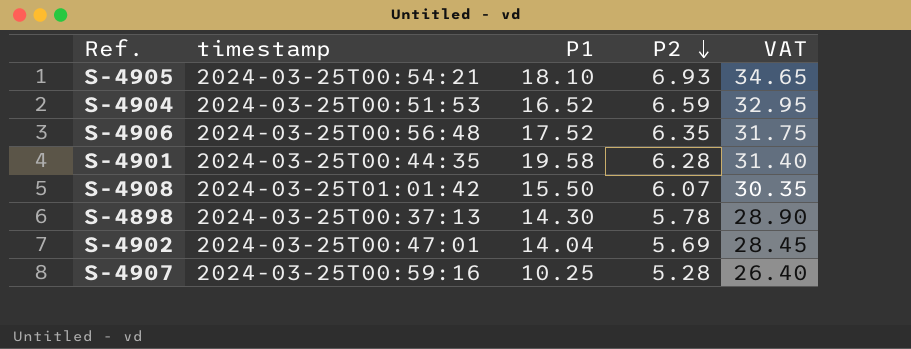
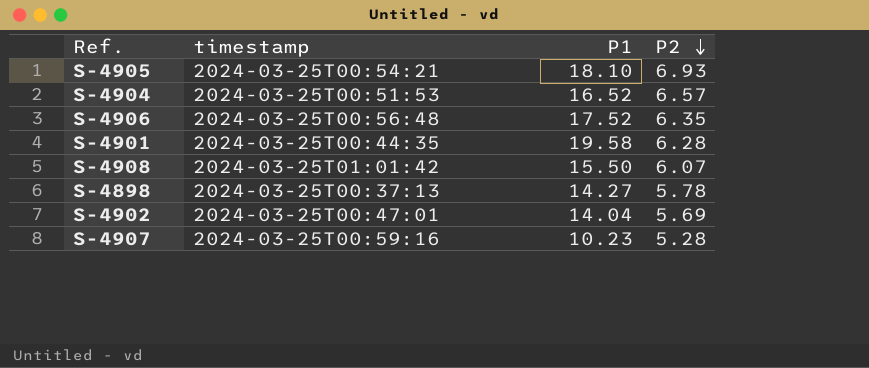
column VAT | formula: [P2] * 5 -> none
S-4904 | P2: 6.59 -> 6.57
S-4898 | P1: 14.30 -> 14.27
S-4907 | P1: 10.25 -> 10.23

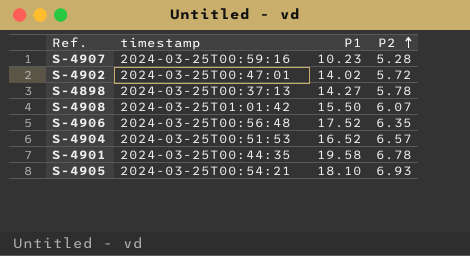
row order: P2 descending -> P2 ascending
S-4902 | P1: 14.04 -> 14.02
S-4902 | P2: 5.69 -> 5.72
S-4901 | P2: 6.28 -> 6.78

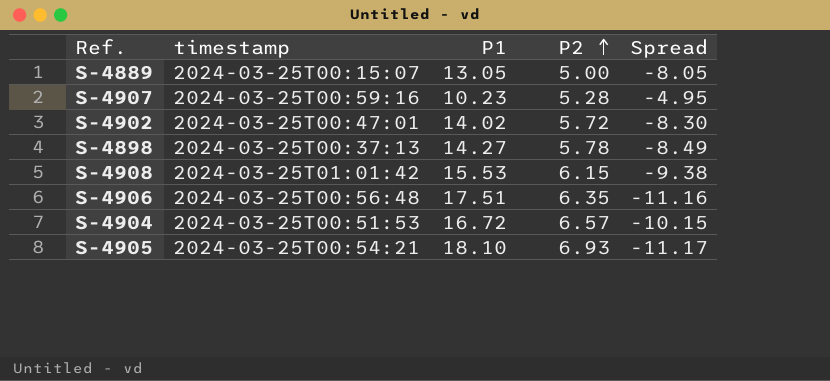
column Spread | formula: none -> [P2] - [P1]
row S-4901: 2024-03-25T00:44:35 | 19.58 | 6.78 -> none
row S-4889: none -> 2024-03-25T00:15:07 | 13.05 | 5.00 | -8.05
S-4908 | P1: 15.50 -> 15.53
S-4908 | P2: 6.07 -> 6.15
S-4906 | P1: 17.52 -> 17.51
S-4904 | P1: 16.52 -> 16.72

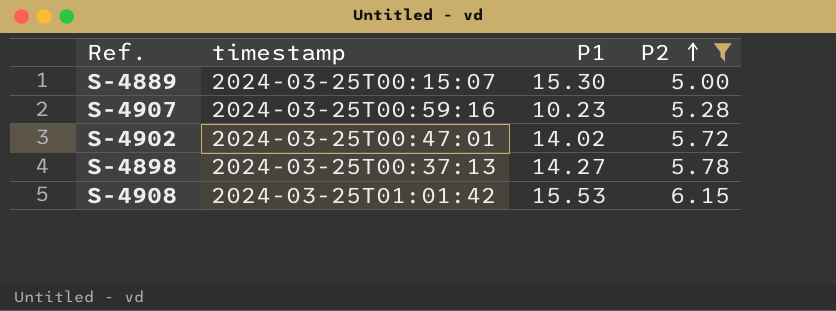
filter: none -> P2 <= 6.15
column Spread | formula: [P2] - [P1] -> none
S-4889 | P1: 13.05 -> 15.30

